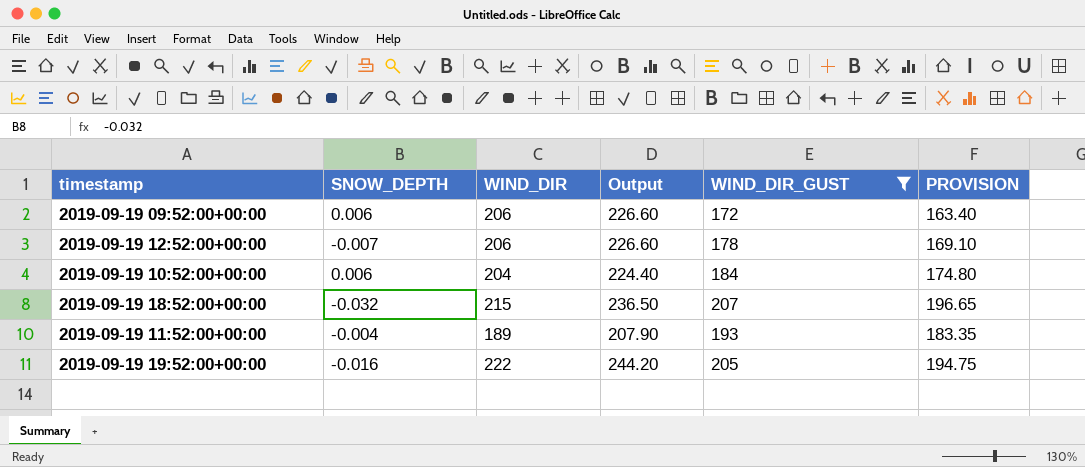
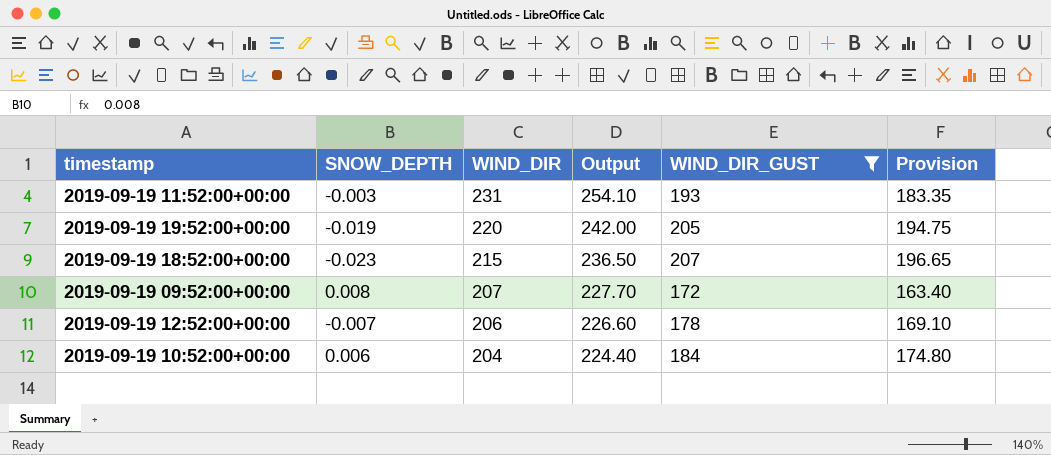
row order: none -> WIND_DIR descending
column name: PROVISION -> Provision
2019-09-19 11:52:00+00:00 | SNOW_DEPTH: -0.004 -> -0.003
2019-09-19 11:52:00+00:00 | WIND_DIR: 189 -> 231
2019-09-19 11:52:00+00:00 | Output: 207.90 -> 254.10
2019-09-19 19:52:00+00:00 | SNOW_DEPTH: -0.016 -> -0.019
2019-09-19 19:52:00+00:00 | WIND_DIR: 222 -> 220
2019-09-19 19:52:00+00:00 | Output: 244.20 -> 242.00
2019-09-19 18:52:00+00:00 | SNOW_DEPTH: -0.032 -> -0.023
2019-09-19 09:52:00+00:00 | SNOW_DEPTH: 0.006 -> 0.008
2019-09-19 09:52:00+00:00 | WIND_DIR: 206 -> 207
2019-09-19 09:52:00+00:00 | Output: 226.60 -> 227.70

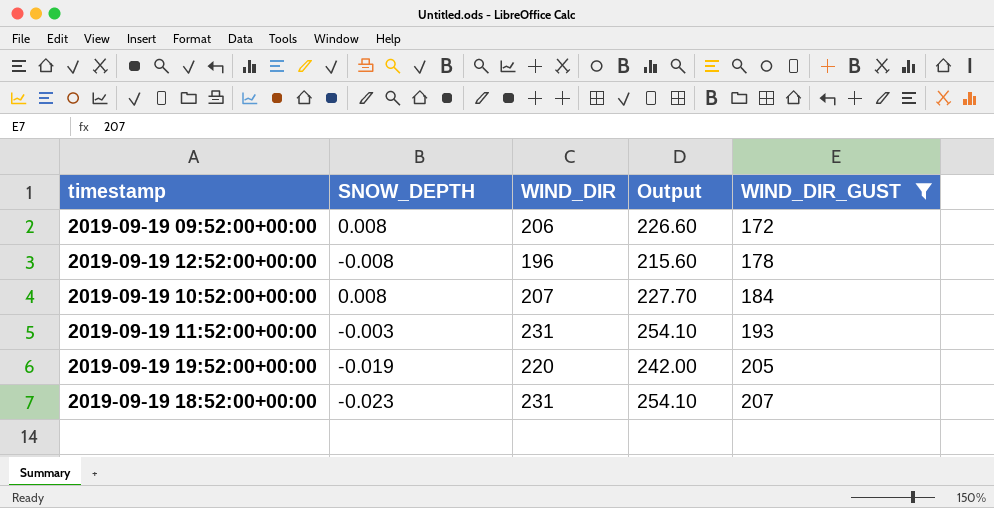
row order: WIND_DIR descending -> WIND_DIR_GUST ascending
column Provision | formula: [WIND_DIR_GUST] * 0.95 -> none
2019-09-19 09:52:00+00:00 | WIND_DIR: 207 -> 206
2019-09-19 09:52:00+00:00 | Output: 227.70 -> 226.60
2019-09-19 12:52:00+00:00 | SNOW_DEPTH: -0.007 -> -0.008
2019-09-19 12:52:00+00:00 | WIND_DIR: 206 -> 196
2019-09-19 12:52:00+00:00 | Output: 226.60 -> 215.60
2019-09-19 10:52:00+00:00 | SNOW_DEPTH: 0.006 -> 0.008
2019-09-19 10:52:00+00:00 | WIND_DIR: 204 -> 207
2019-09-19 10:52:00+00:00 | Output: 224.40 -> 227.70
2019-09-19 18:52:00+00:00 | WIND_DIR: 215 -> 231
2019-09-19 18:52:00+00:00 | Output: 236.50 -> 254.10

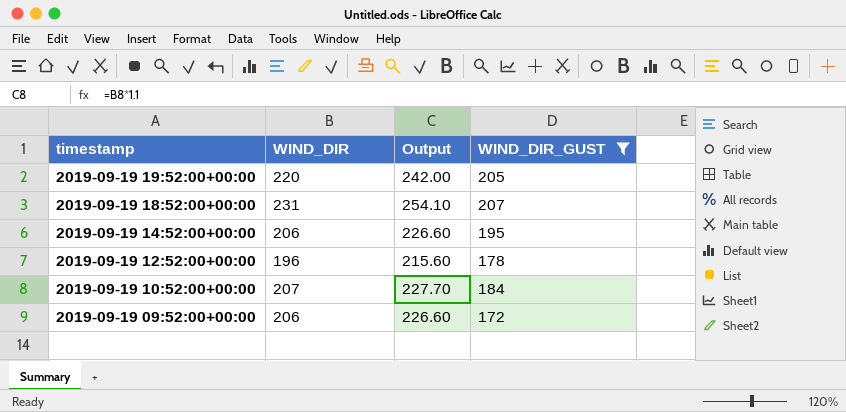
row order: WIND_DIR_GUST ascending -> timestamp descending
column SNOW_DEPTH | position: 2 -> none
row 2019-09-19 11:52:00+00:00: -0.003 | 231 | 254.10 | 193 -> none
row 2019-09-19 14:52:00+00:00: none -> 206 | 226.60 | 195

